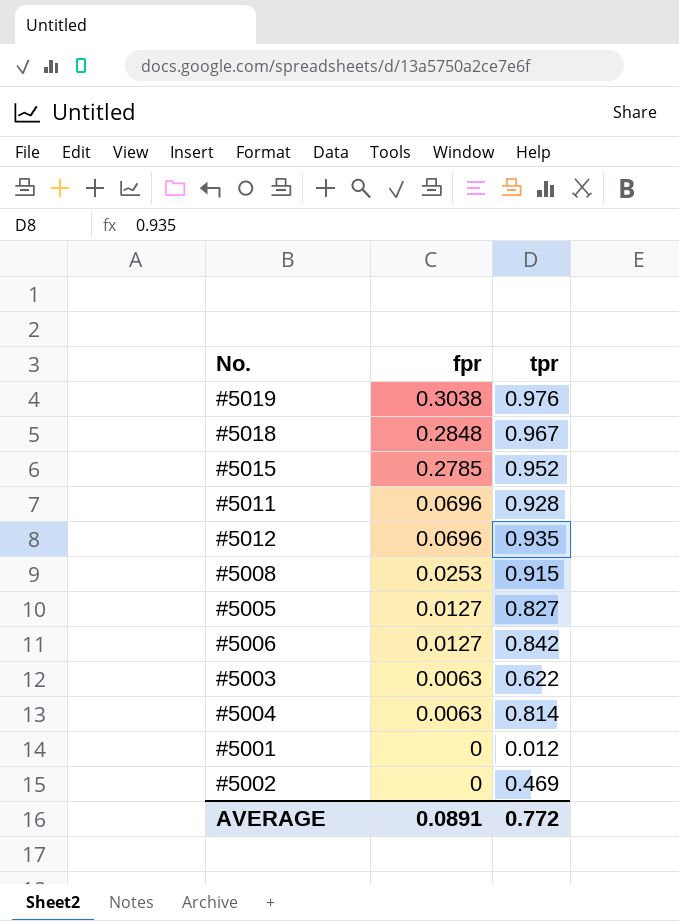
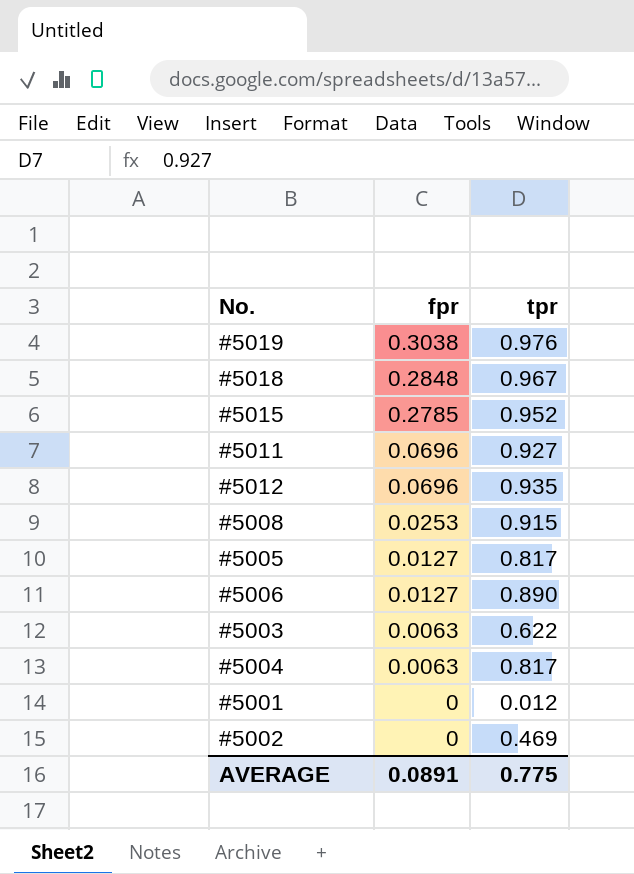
#5011 | tpr: 0.928 -> 0.927
#5005 | tpr: 0.827 -> 0.817
#5006 | tpr: 0.842 -> 0.890
#5004 | tpr: 0.814 -> 0.817
AVERAGE | tpr: 0.772 -> 0.775

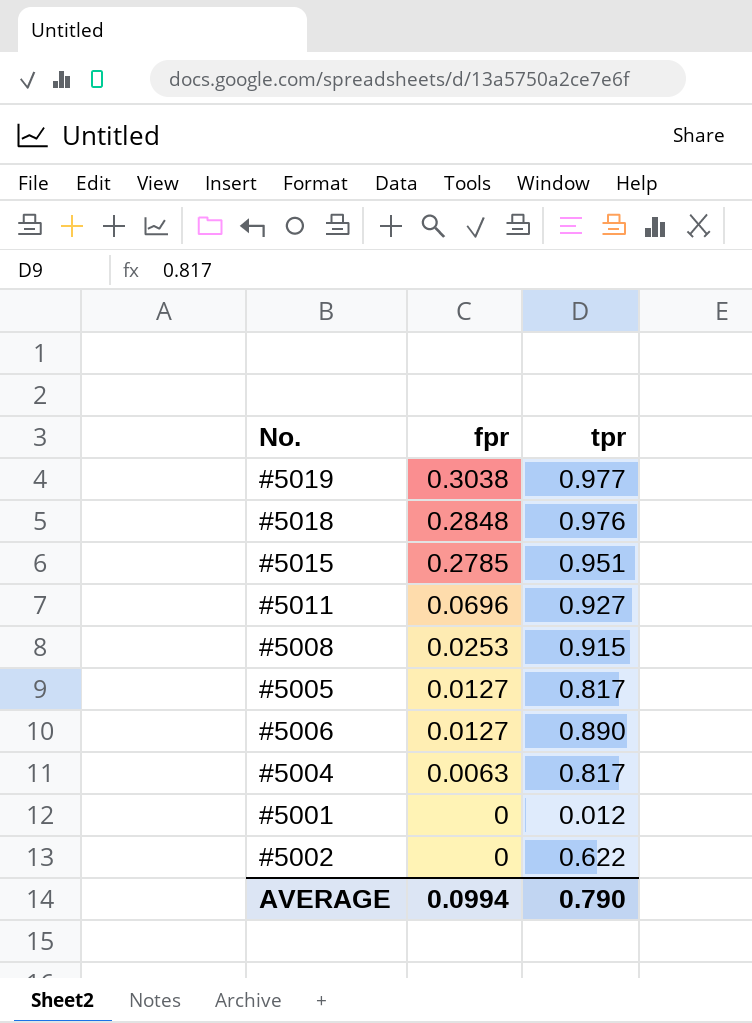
row #5012: 0.0696 | 0.935 -> none
row #5003: 0.0063 | 0.622 -> none
#5019 | tpr: 0.976 -> 0.977
#5018 | tpr: 0.967 -> 0.976
#5015 | tpr: 0.952 -> 0.951
#5002 | tpr: 0.469 -> 0.622
AVERAGE | fpr: 0.0891 -> 0.0994
AVERAGE | tpr: 0.775 -> 0.790

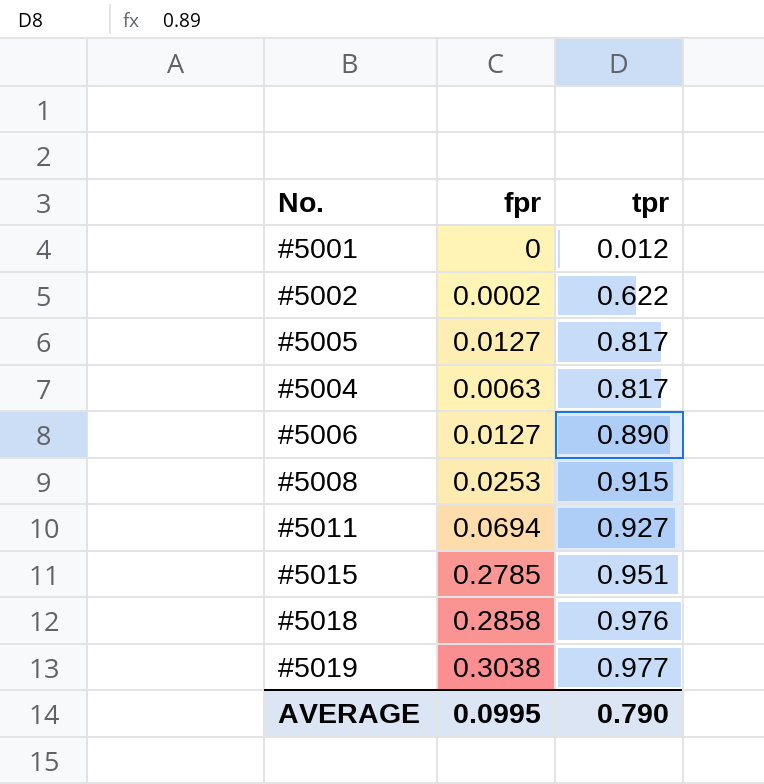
row order: fpr descending -> tpr ascending
#5002 | fpr: 0 -> 0.0002
#5011 | fpr: 0.0696 -> 0.0694
#5018 | fpr: 0.2848 -> 0.2858
AVERAGE | fpr: 0.0994 -> 0.0995

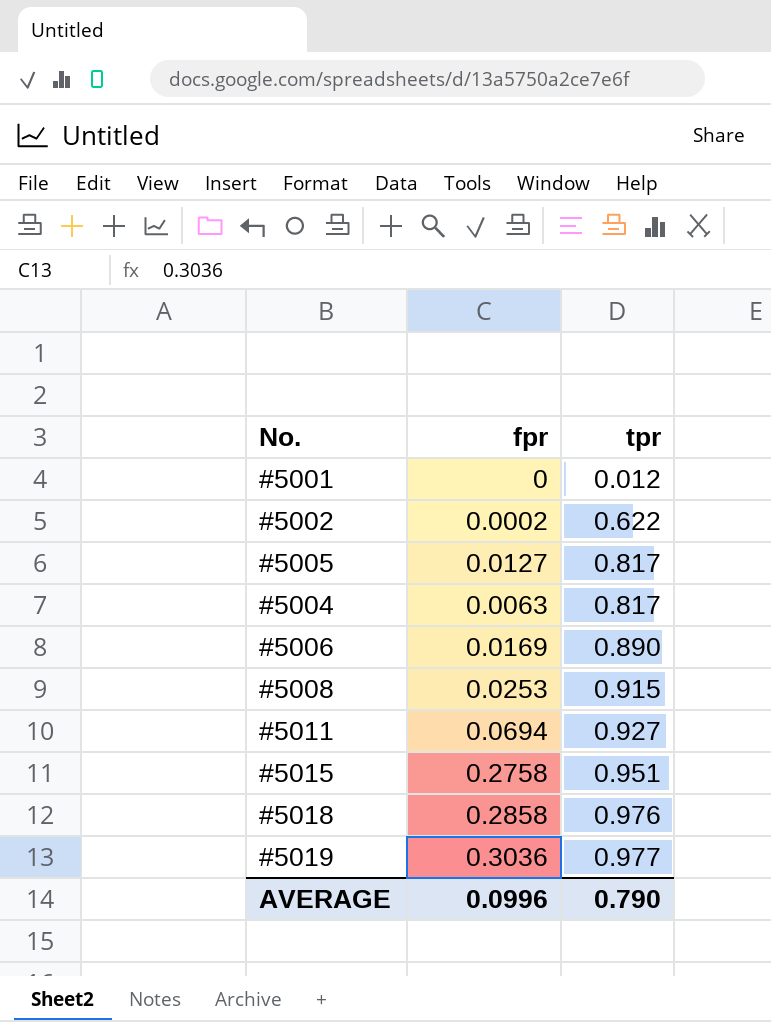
#5006 | fpr: 0.0127 -> 0.0169
#5015 | fpr: 0.2785 -> 0.2758
#5019 | fpr: 0.3038 -> 0.3036
AVERAGE | fpr: 0.0995 -> 0.0996

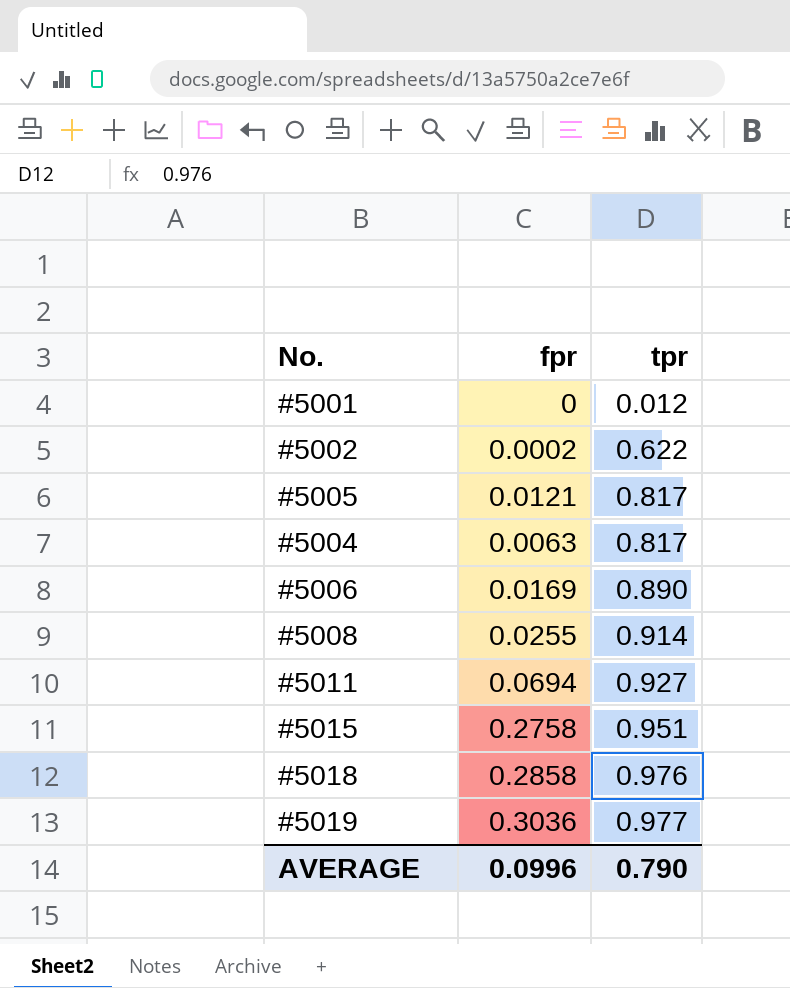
#5005 | fpr: 0.0127 -> 0.0121
#5008 | fpr: 0.0253 -> 0.0255
#5008 | tpr: 0.915 -> 0.914

